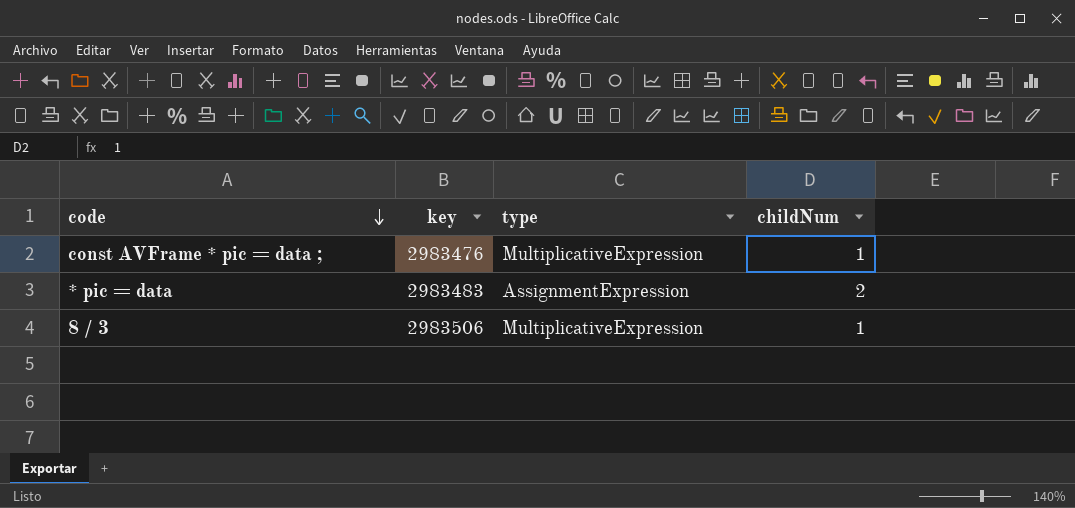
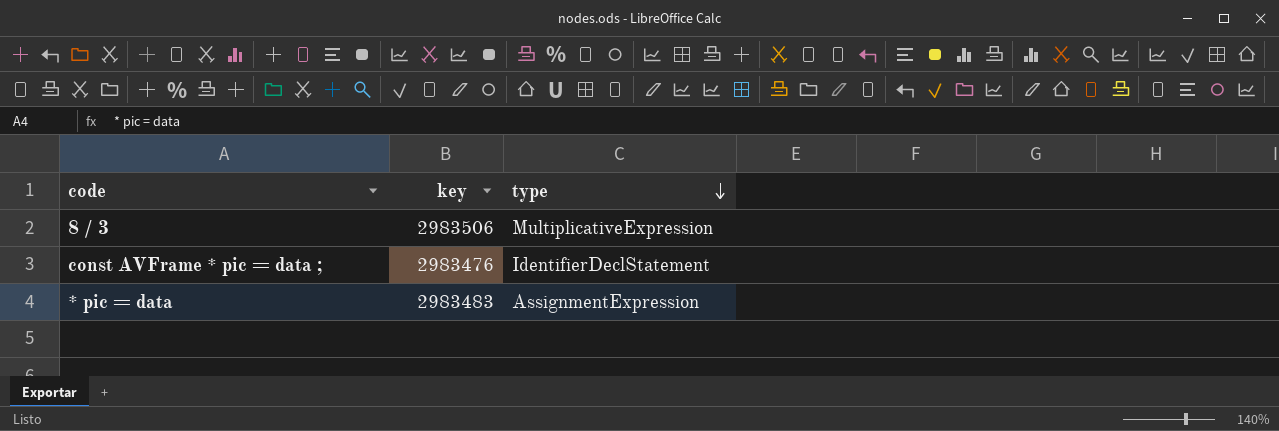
row order: code descending -> type descending
column childNum | position: 4 -> none
const AVFrame * pic = data ; | type: MultiplicativeExpression -> IdentifierDeclStatement

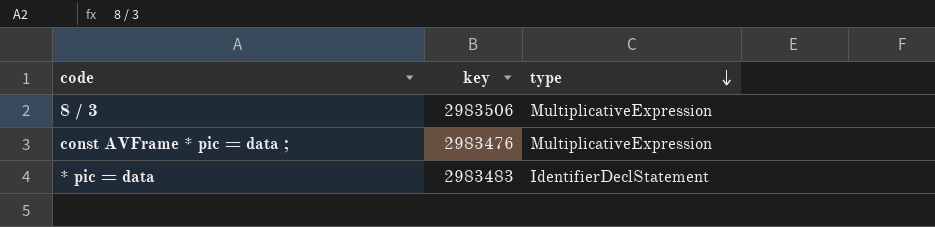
const AVFrame * pic = data ; | type: IdentifierDeclStatement -> MultiplicativeExpression
* pic = data | type: AssignmentExpression -> IdentifierDeclStatement

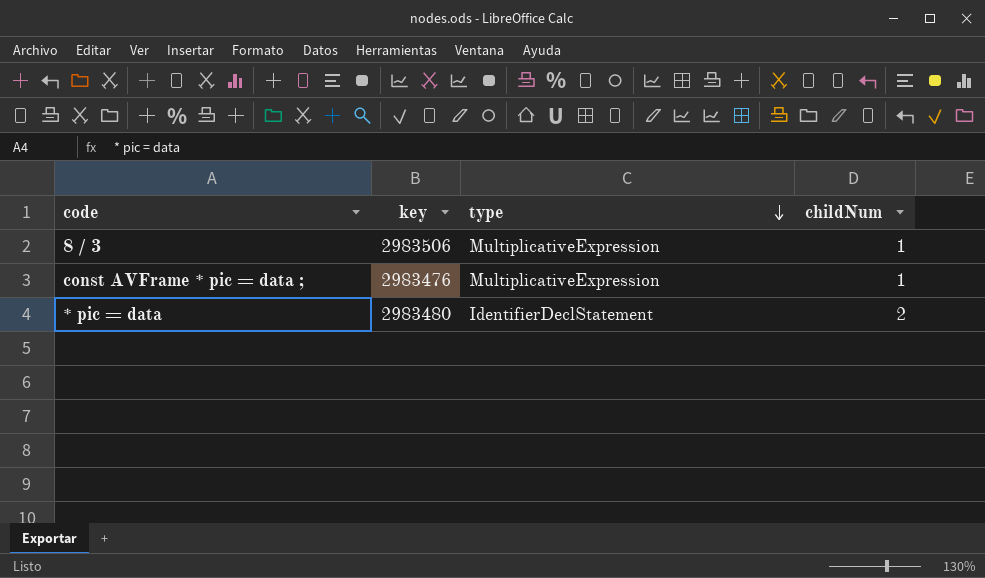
column childNum | position: none -> 4
* pic = data | key: 2983483 -> 2983480

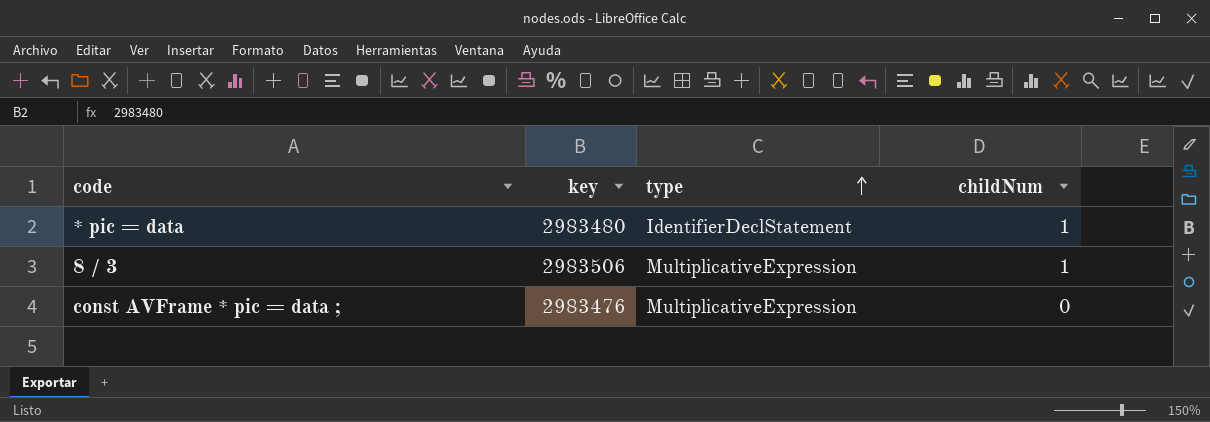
row order: type descending -> type ascending
* pic = data | childNum: 2 -> 1
const AVFrame * pic = data ; | childNum: 1 -> 0

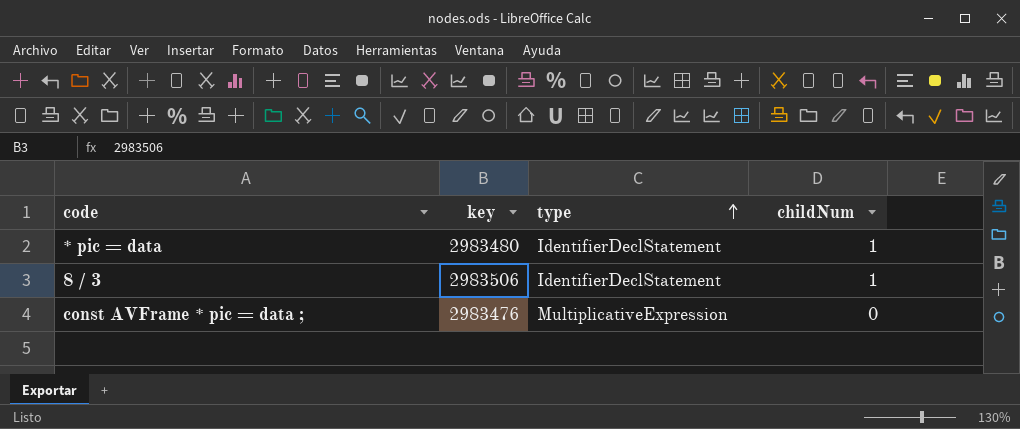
8 / 3 | type: MultiplicativeExpression -> IdentifierDeclStatement

